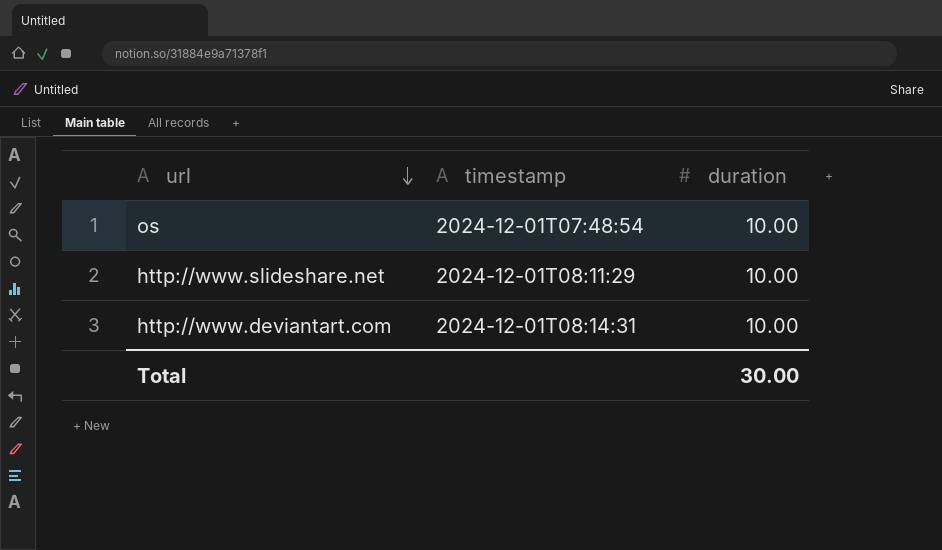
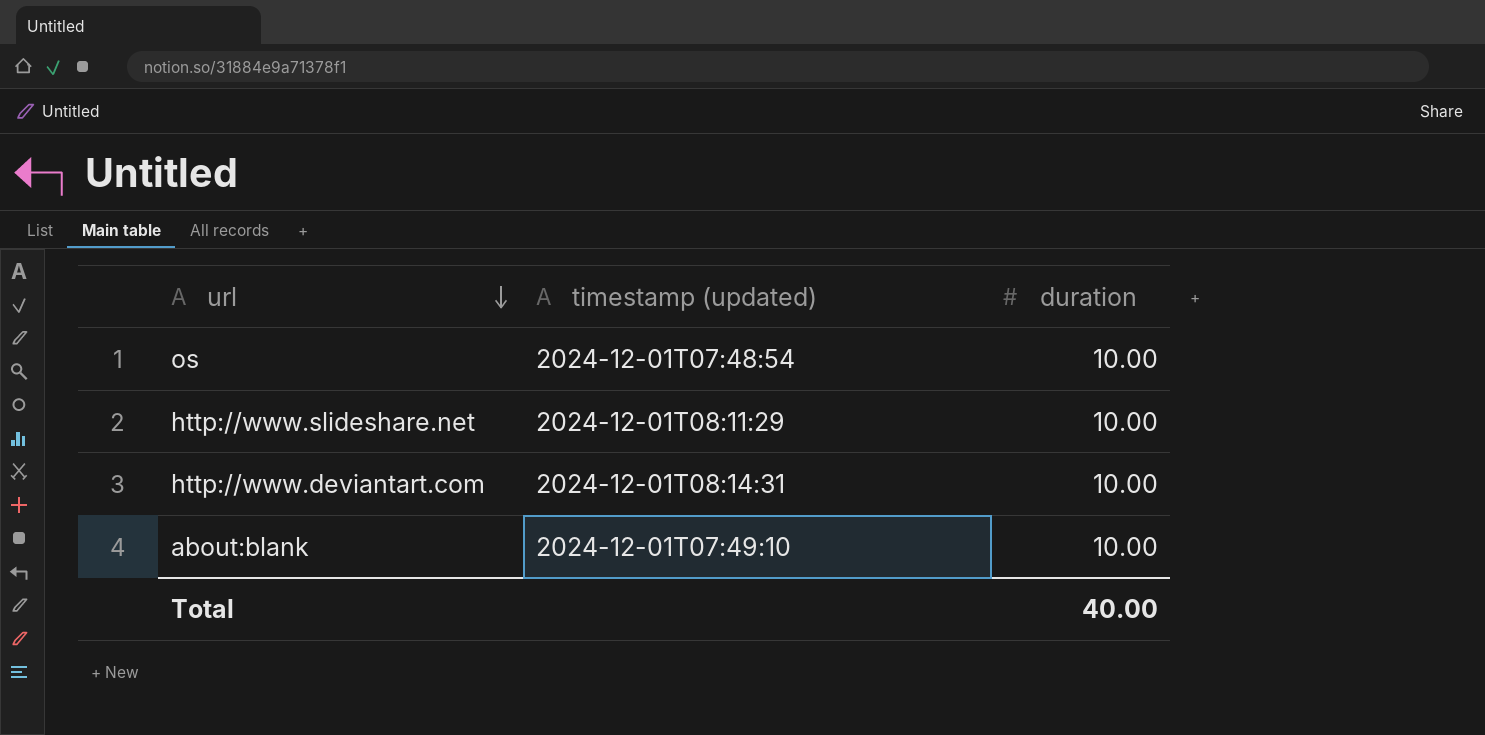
column name: timestamp -> timestamp (updated)
row about:blank: none -> 2024-12-01T07:49:10 | 10.00
Total | duration: 30.00 -> 40.00

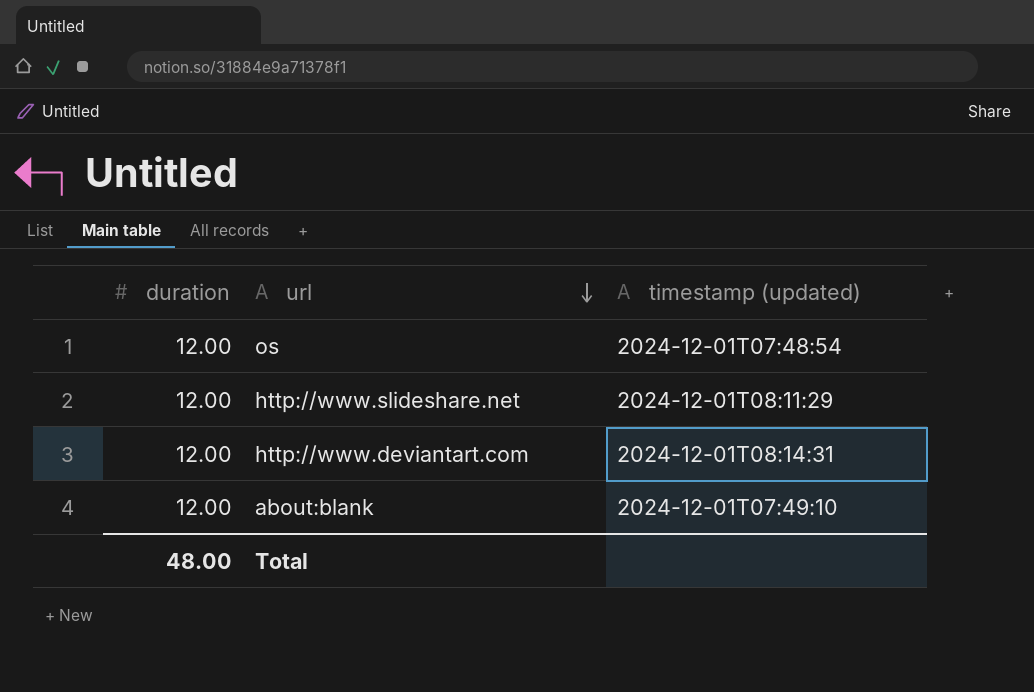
column duration | position: 3 -> 1
os | duration: 10.00 -> 12.00
http://www.slideshare.net | duration: 10.00 -> 12.00
http://www.deviantart.com | duration: 10.00 -> 12.00
about:blank | duration: 10.00 -> 12.00
Total | duration: 40.00 -> 48.00

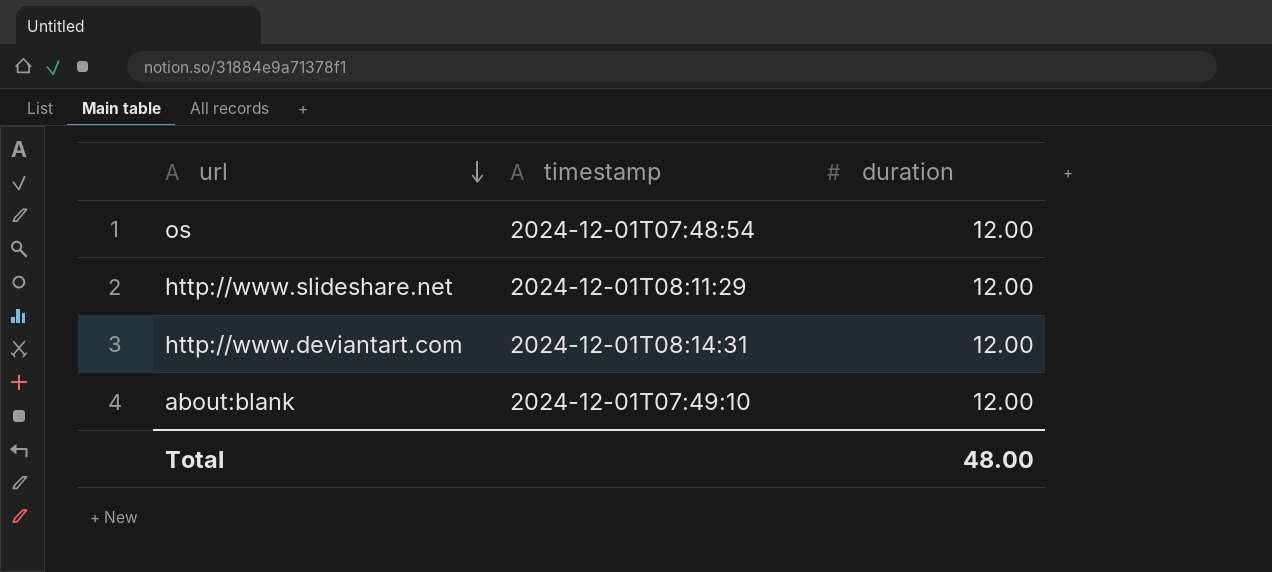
column name: timestamp (updated) -> timestamp
column duration | position: 1 -> 3

